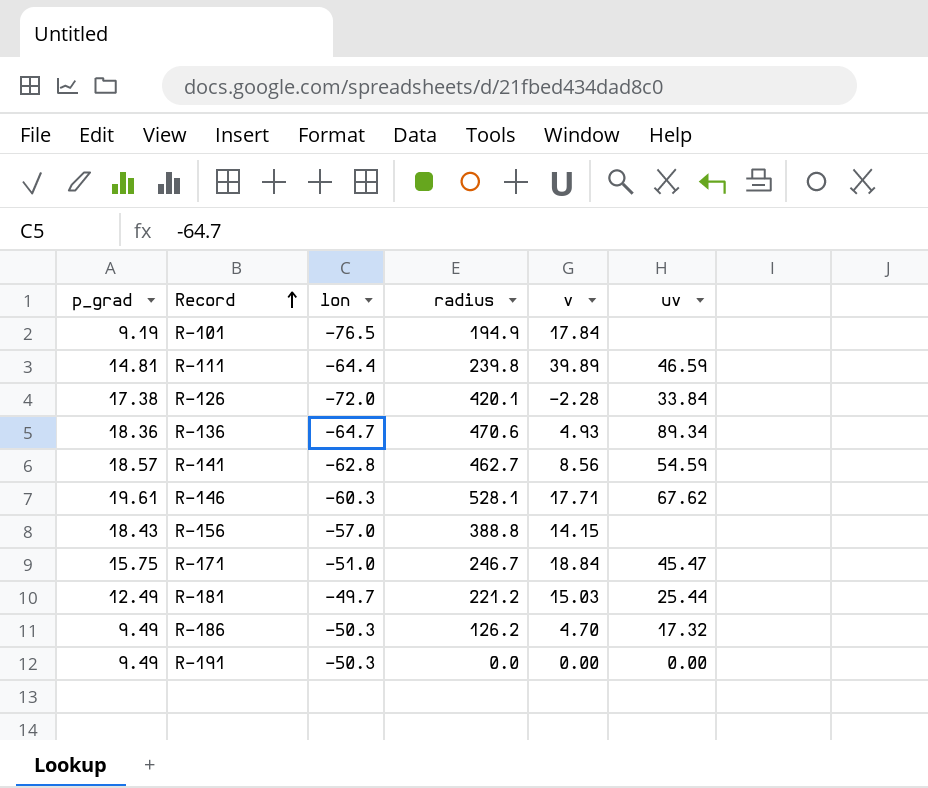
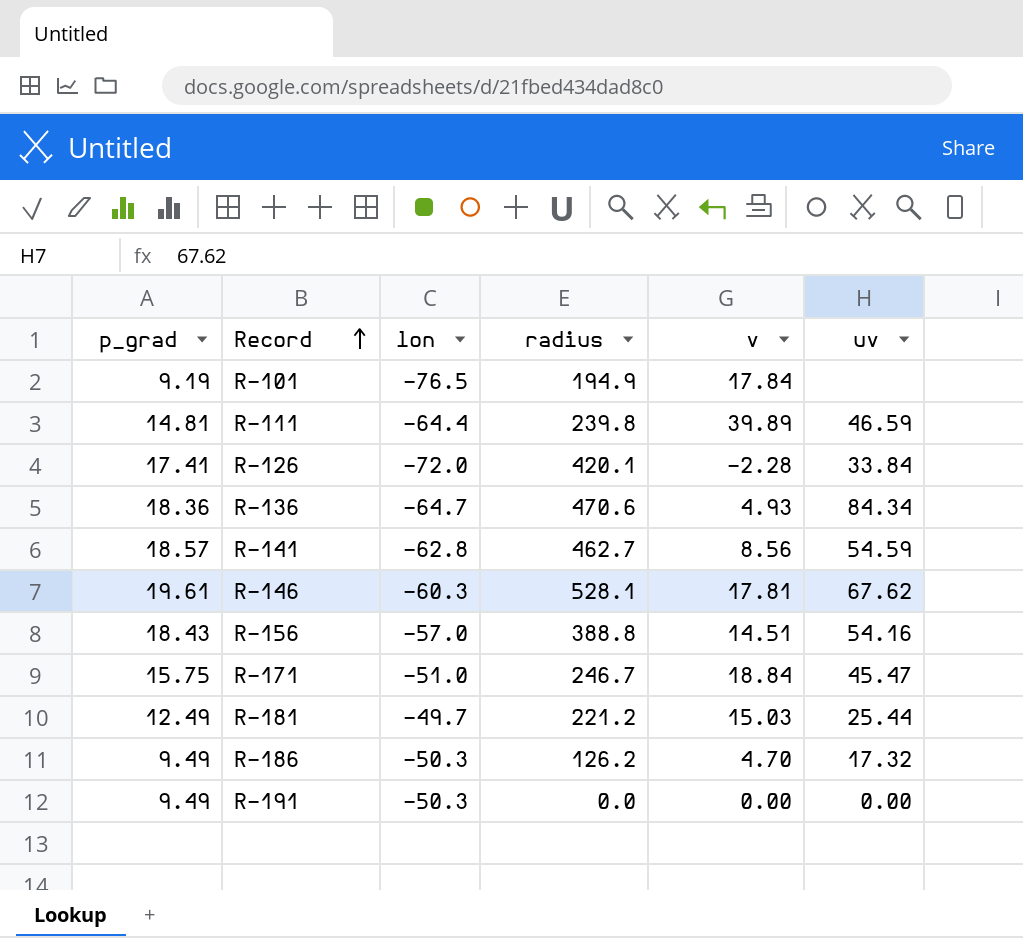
R-126 | p_grad: 17.38 -> 17.41
R-136 | uv: 89.34 -> 84.34
R-146 | v: 17.71 -> 17.81
R-156 | v: 14.15 -> 14.51
R-156 | uv: none -> 54.16

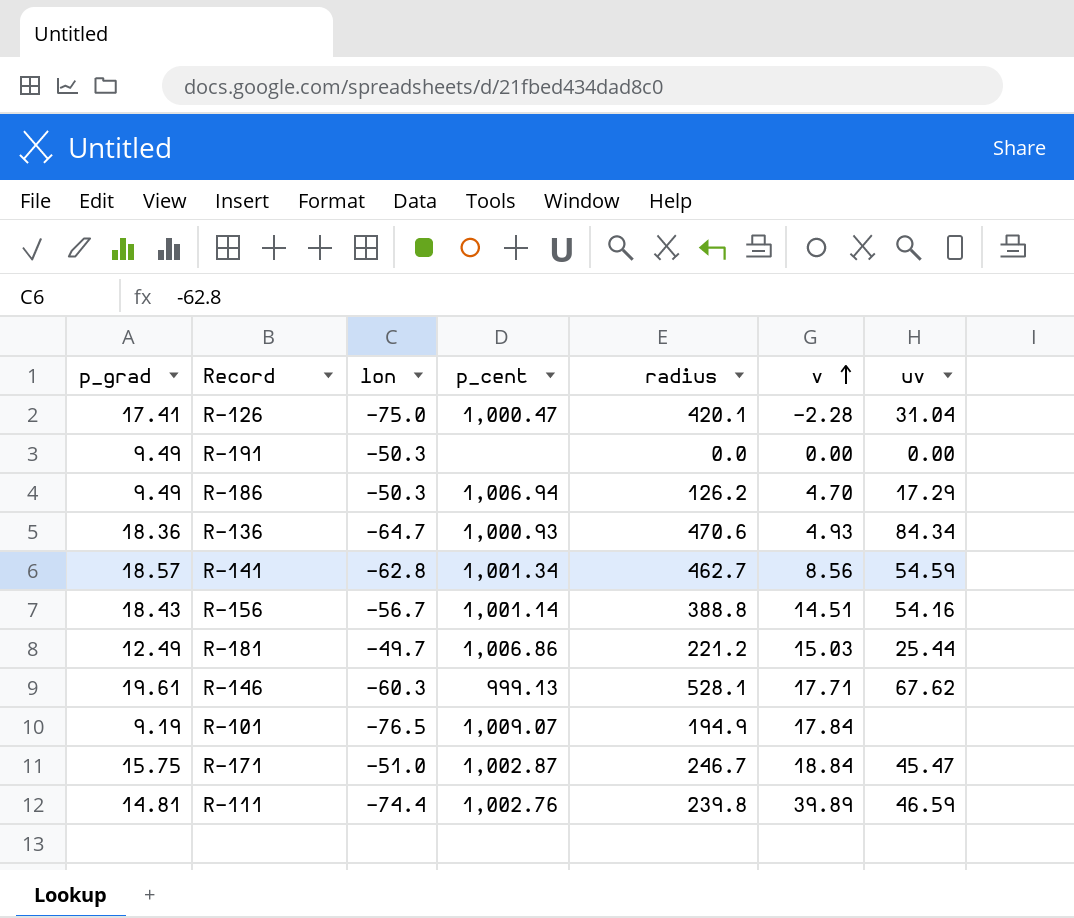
row order: Record ascending -> v ascending
column p_cent | position: none -> 4
R-126 | lon: -72.0 -> -75.0
R-126 | uv: 33.84 -> 31.04
R-186 | uv: 17.32 -> 17.29
R-156 | lon: -57.0 -> -56.7
R-146 | v: 17.81 -> 17.71
R-111 | lon: -64.4 -> -74.4

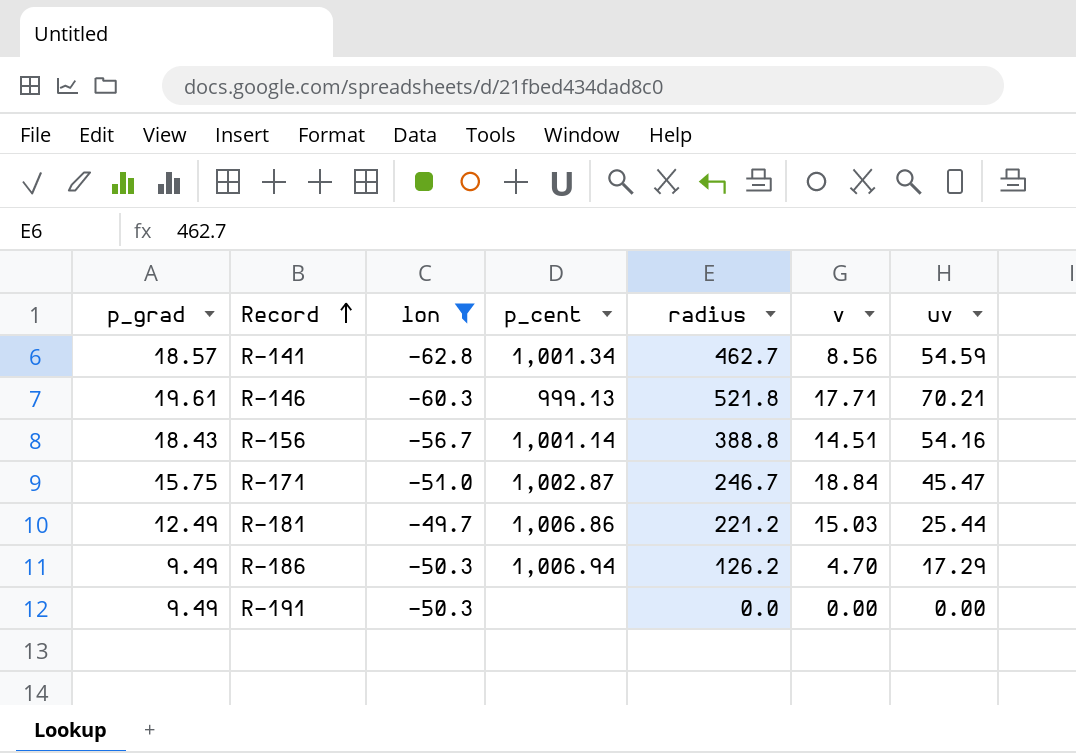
filter: none -> lon >= -62.8
row order: v ascending -> Record ascending
R-146 | radius: 528.1 -> 521.8
R-146 | uv: 67.62 -> 70.21

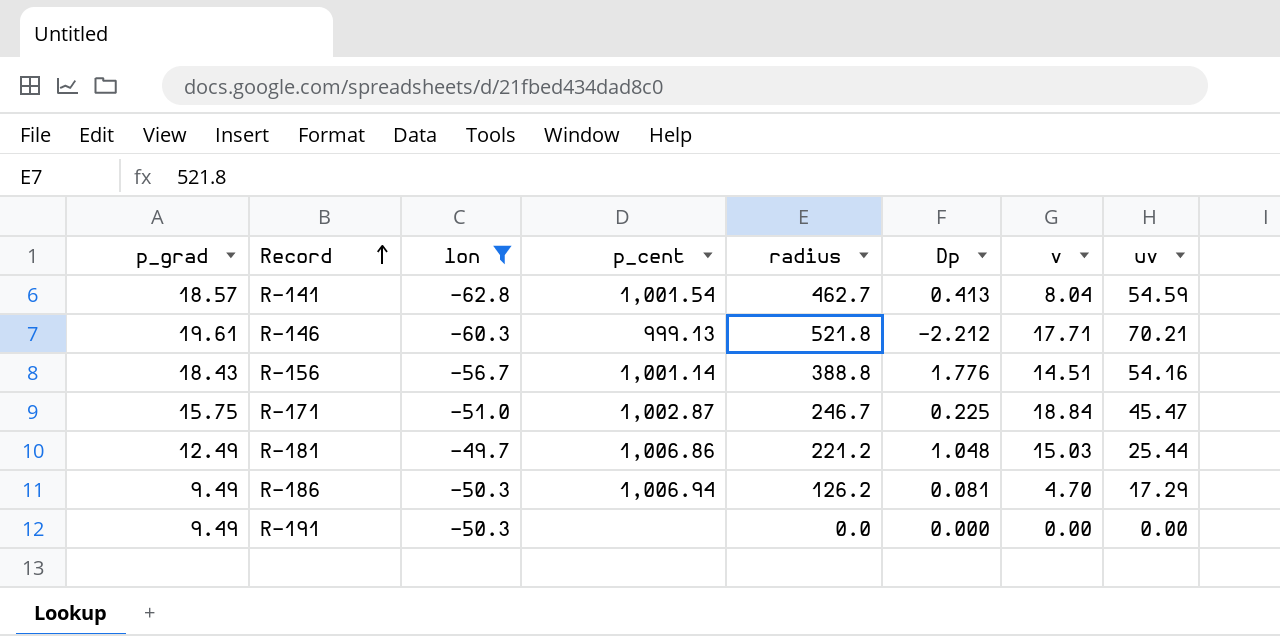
column Dp | position: none -> 6
R-141 | p_cent: 1,001.34 -> 1,001.54
R-141 | v: 8.56 -> 8.04

